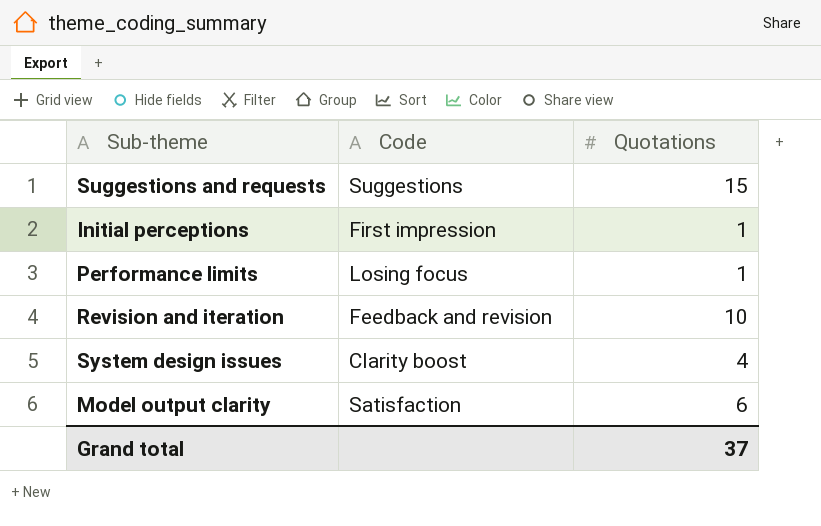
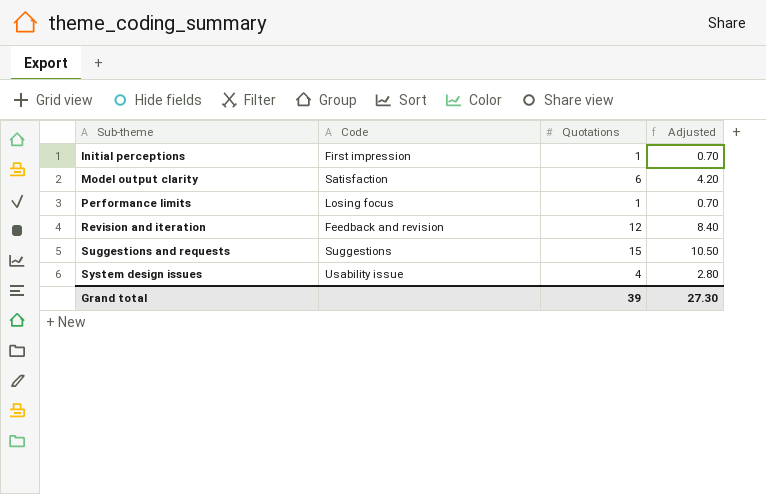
row order: none -> Sub-theme ascending
column Adjusted | formula: none -> [Quotations] * 0.7
Revision and iteration | Quotations: 10 -> 12
System design issues | Code: Clarity boost -> Usability issue
Grand total | Quotations: 37 -> 39

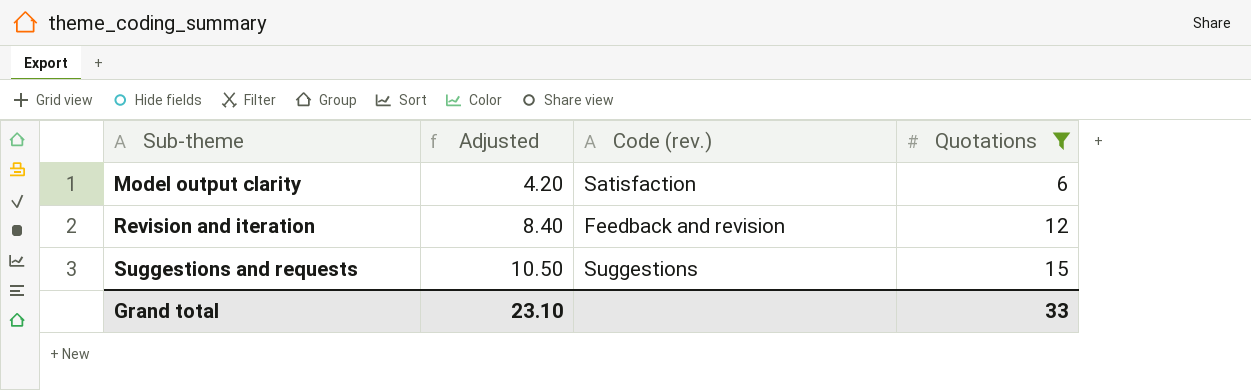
filter: none -> Quotations >= 6
column Adjusted | position: 4 -> 2
column name: Code -> Code (rev.)
Grand total | Adjusted: 27.30 -> 23.10
Grand total | Quotations: 39 -> 33

